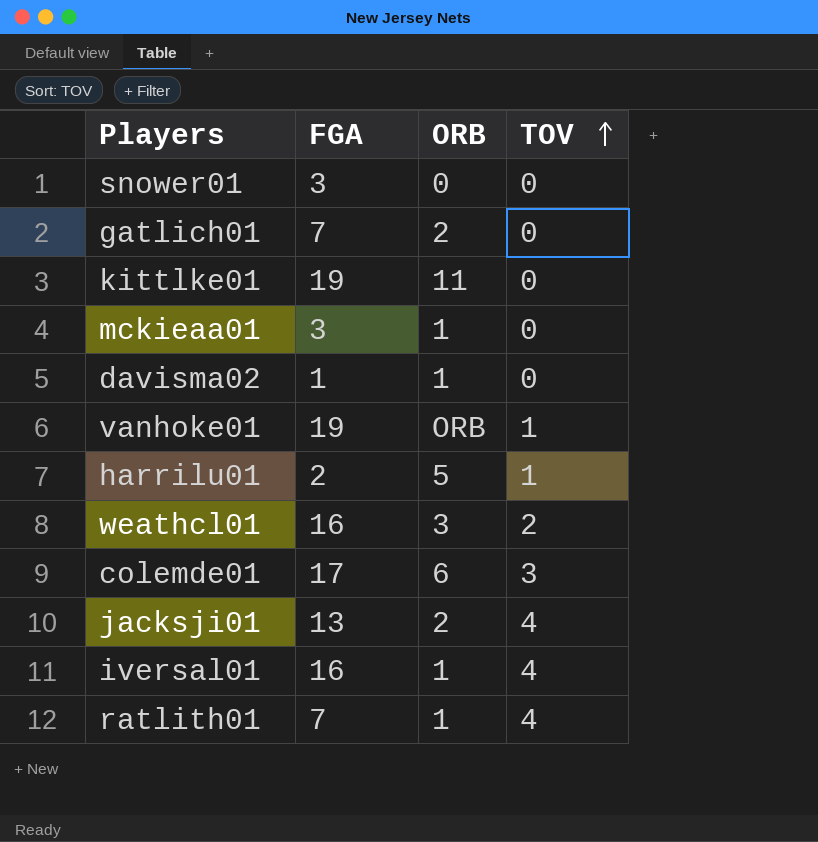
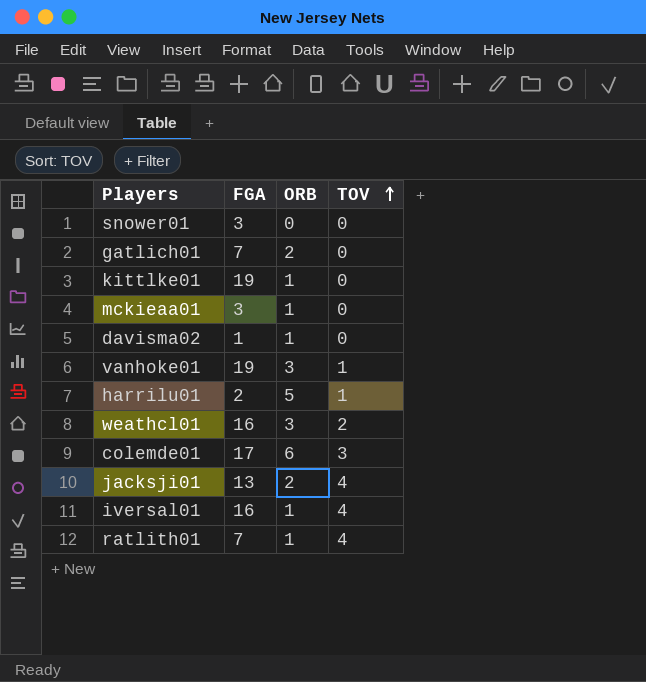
kittlke01 | ORB: 11 -> 1
vanhoke01 | ORB: ORB -> 3

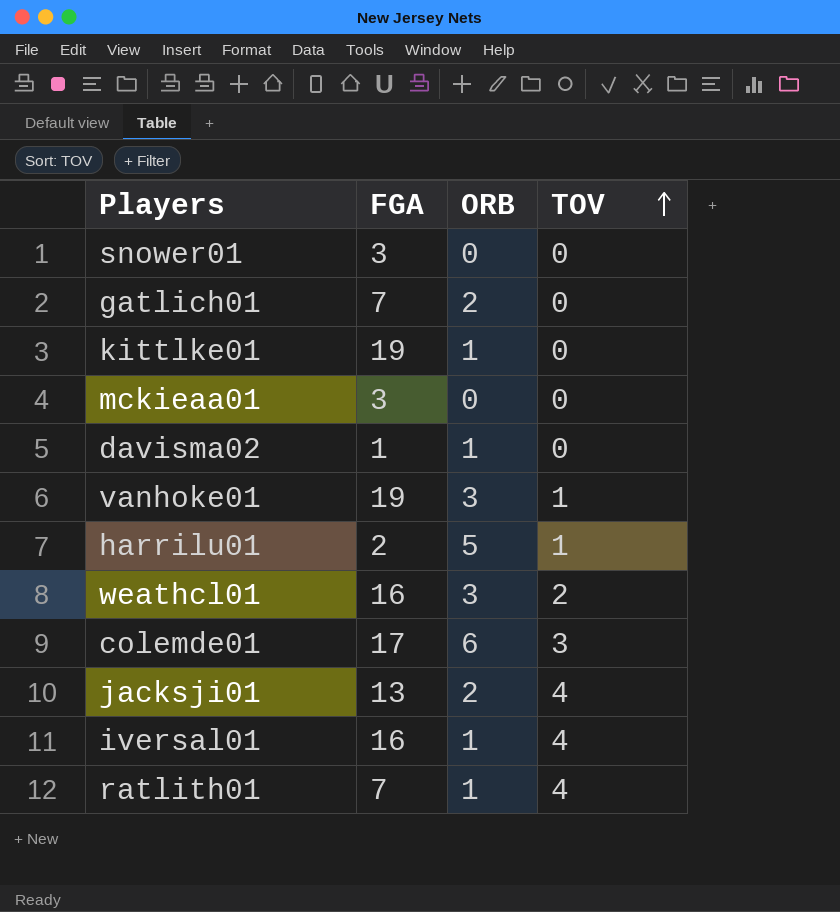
mckieaa01 | ORB: 1 -> 0

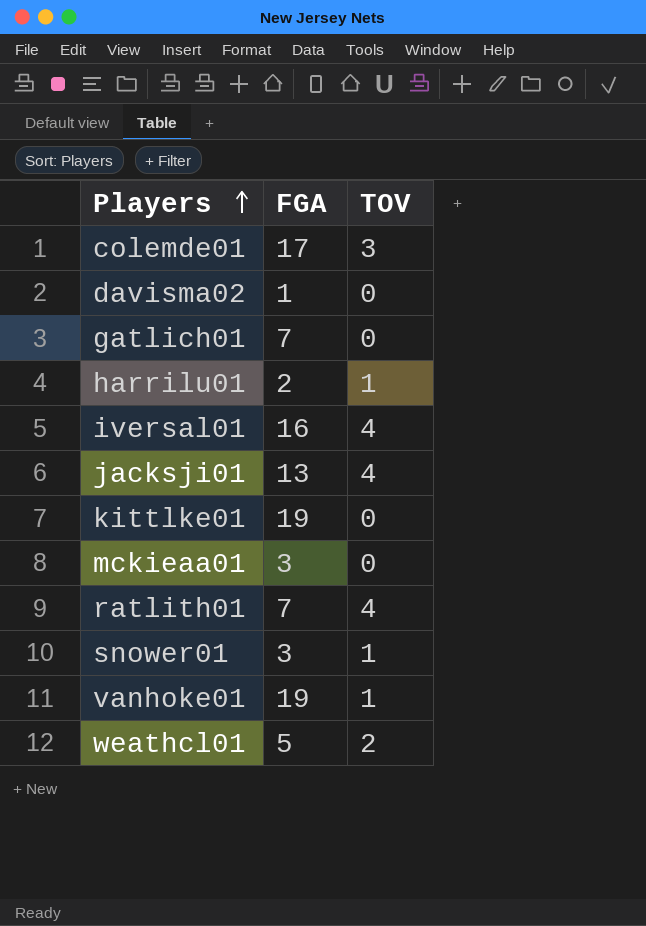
row order: TOV ascending -> Players ascending
column ORB | position: 3 -> none
snower01 | TOV: 0 -> 1
weathcl01 | FGA: 16 -> 5

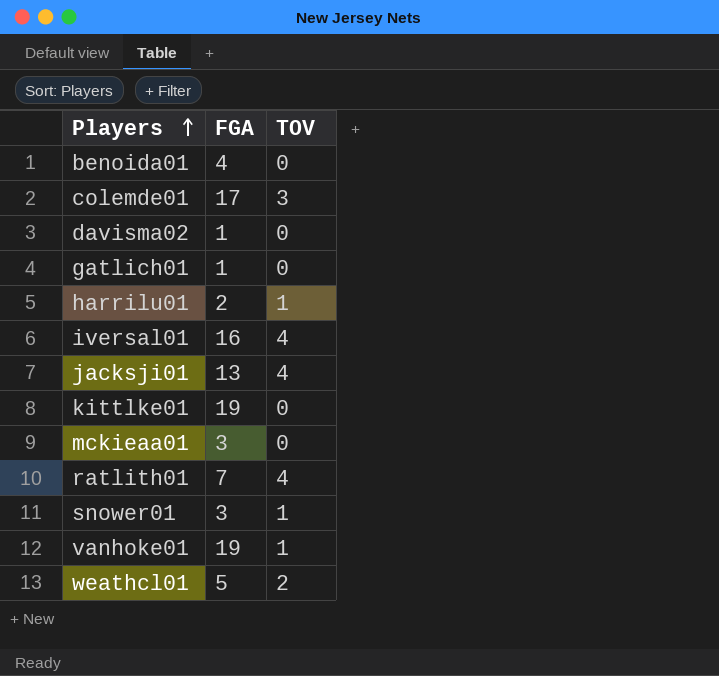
row benoida01: none -> 4 | 0
gatlich01 | FGA: 7 -> 1

